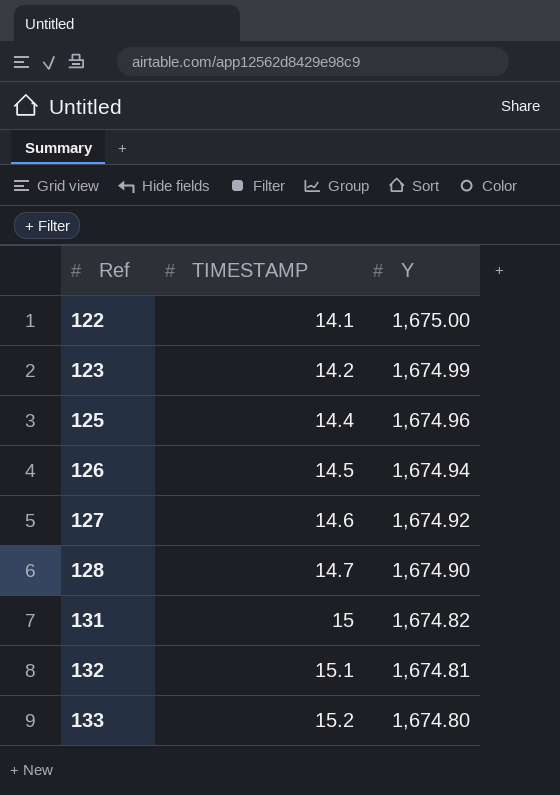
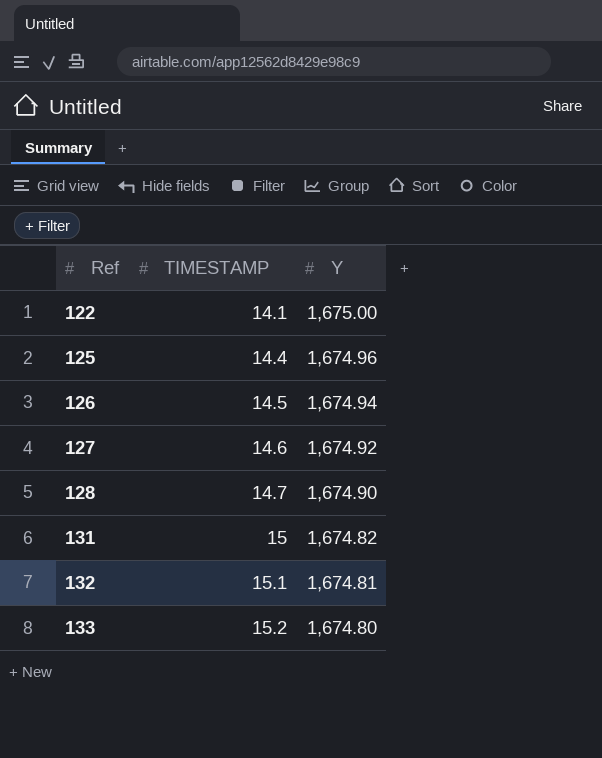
row 123: 14.2 | 1,674.99 -> none

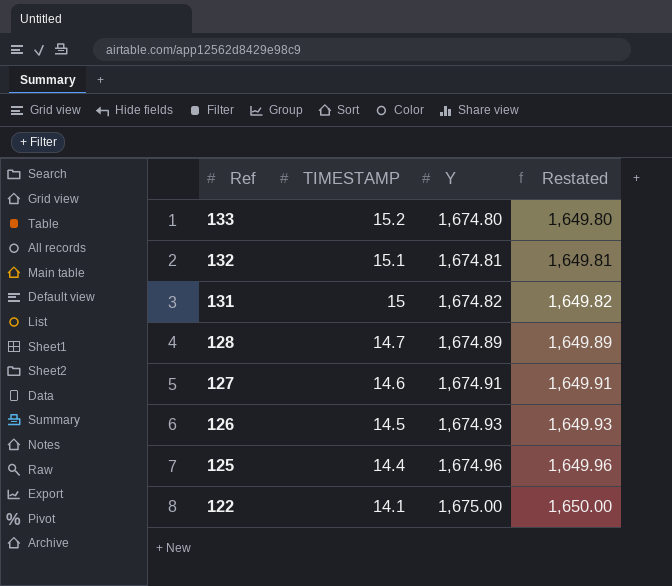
row order: Ref ascending -> Ref descending
column Restated | formula: none -> [Y] - 25
128 | Y: 1,674.90 -> 1,674.89
127 | Y: 1,674.92 -> 1,674.91
126 | Y: 1,674.94 -> 1,674.93

